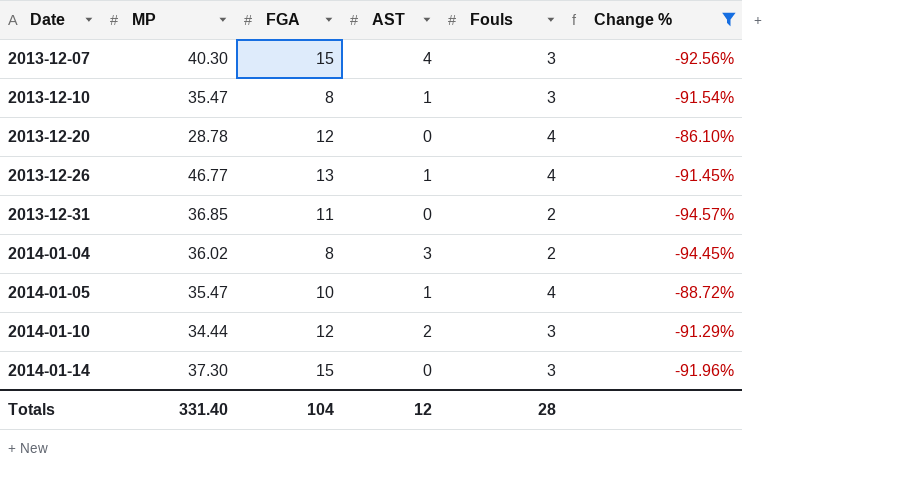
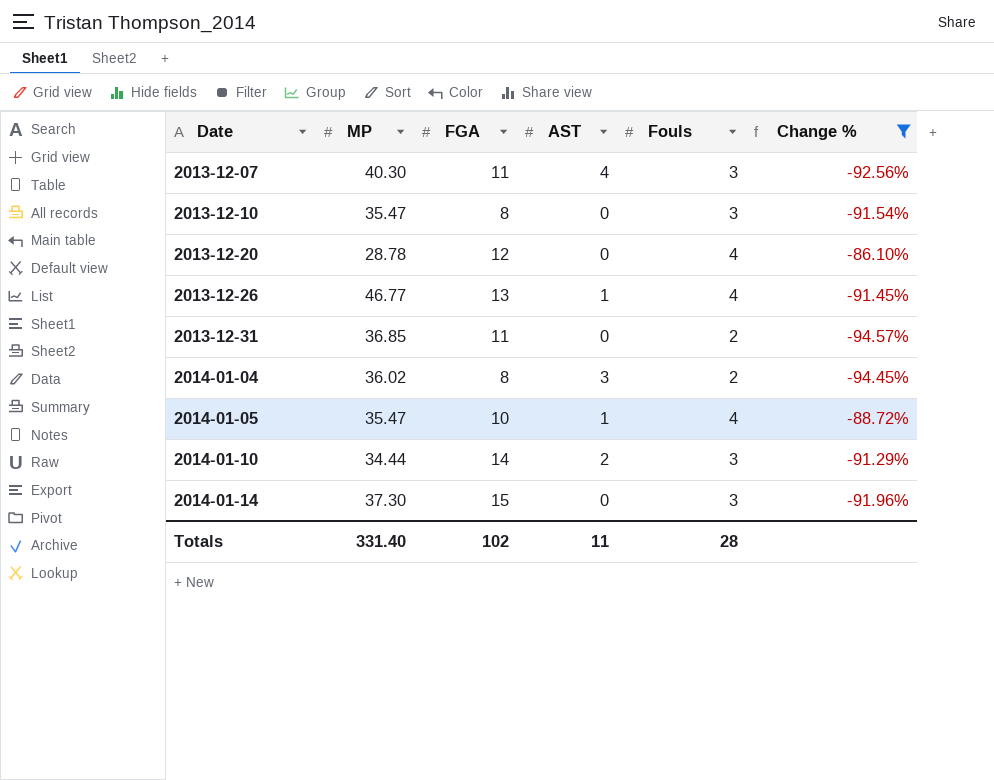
2013-12-07 | FGA: 15 -> 11
2013-12-10 | AST: 1 -> 0
2014-01-10 | FGA: 12 -> 14
Totals | FGA: 104 -> 102
Totals | AST: 12 -> 11

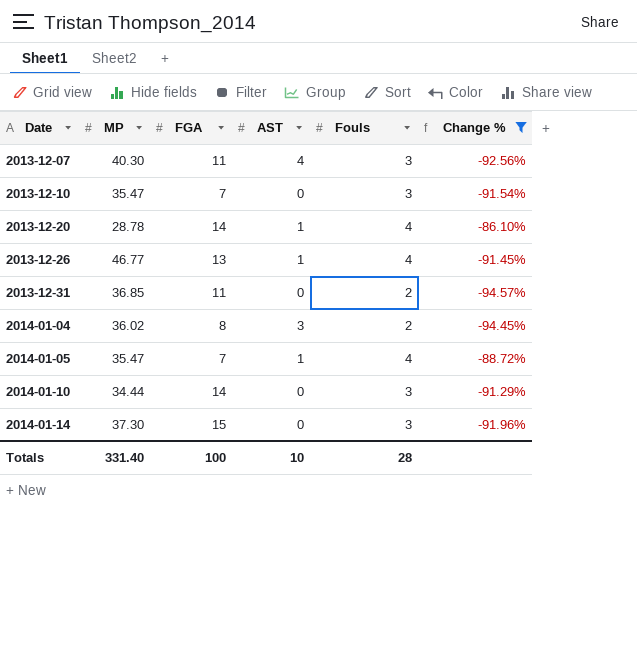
2013-12-10 | FGA: 8 -> 7
2013-12-20 | FGA: 12 -> 14
2013-12-20 | AST: 0 -> 1
2014-01-05 | FGA: 10 -> 7
2014-01-10 | AST: 2 -> 0
Totals | FGA: 102 -> 100
Totals | AST: 11 -> 10

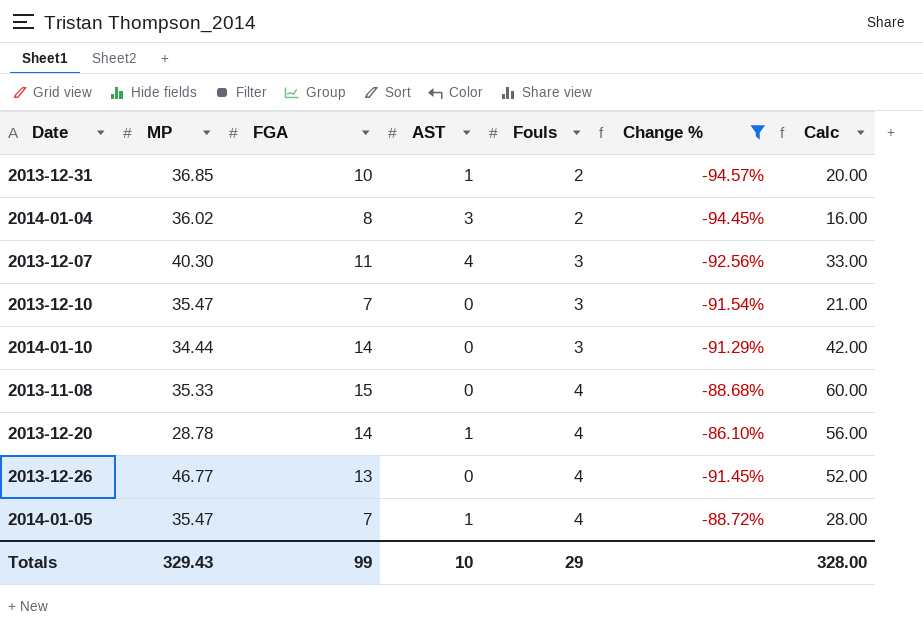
row order: Date ascending -> Fouls ascending
column Calc | formula: none -> [FGA] * [Fouls]
row 2014-01-14: 37.30 | 15 | 0 | 3 | -91.96% -> none
2013-12-31 | FGA: 11 -> 10
2013-12-31 | AST: 0 -> 1
row 2013-11-08: none -> 35.33 | 15 | 0 | 4 | -88.68% | 60.00
2013-12-26 | AST: 1 -> 0
Totals | MP: 331.40 -> 329.43
Totals | FGA: 100 -> 99
Totals | Fouls: 28 -> 29

